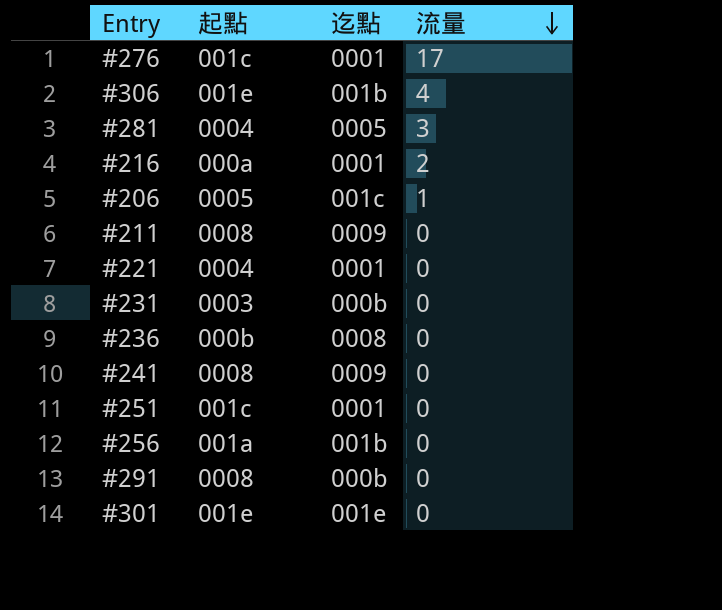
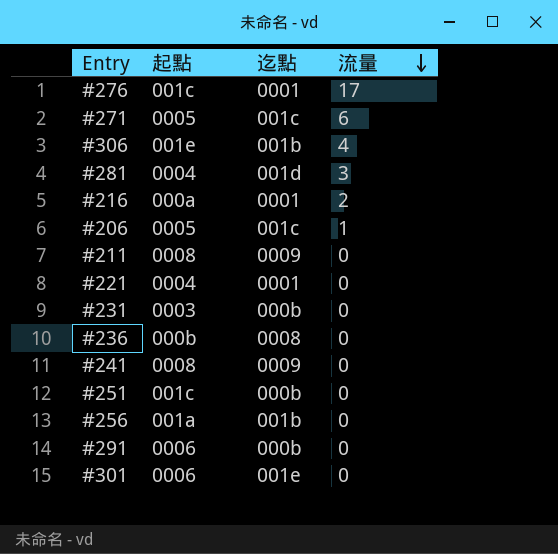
row #271: none -> 0005 | 001c | 6
#281 | 迄點: 0005 -> 001d
#251 | 迄點: 0001 -> 000b
#291 | 起點: 0008 -> 0006
#301 | 起點: 001e -> 0006

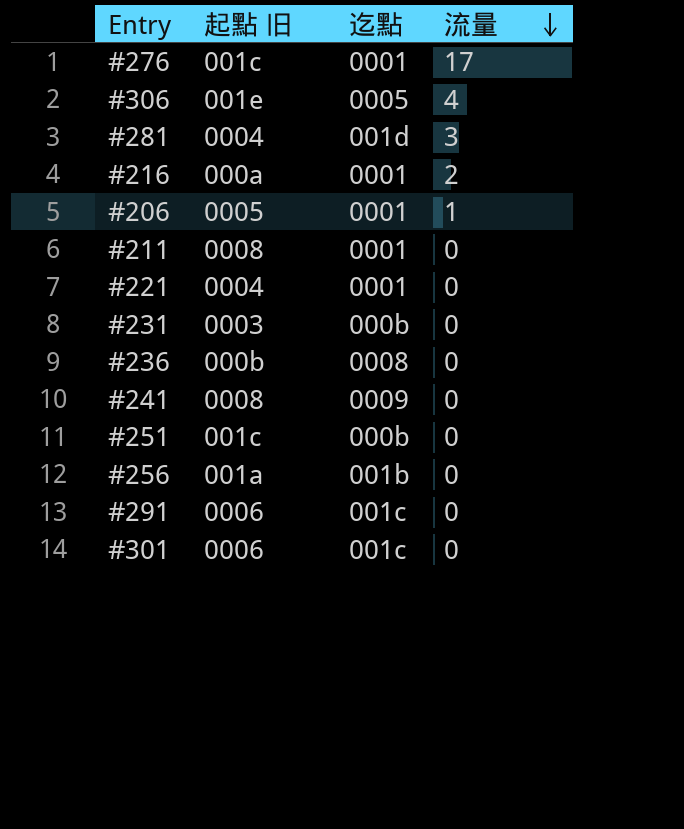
column name: 起點 -> 起點 旧
row #271: 0005 | 001c | 6 -> none
#306 | 迄點: 001b -> 0005
#206 | 迄點: 001c -> 0001
#211 | 迄點: 0009 -> 0001
#291 | 迄點: 000b -> 001c
#301 | 迄點: 001e -> 001c

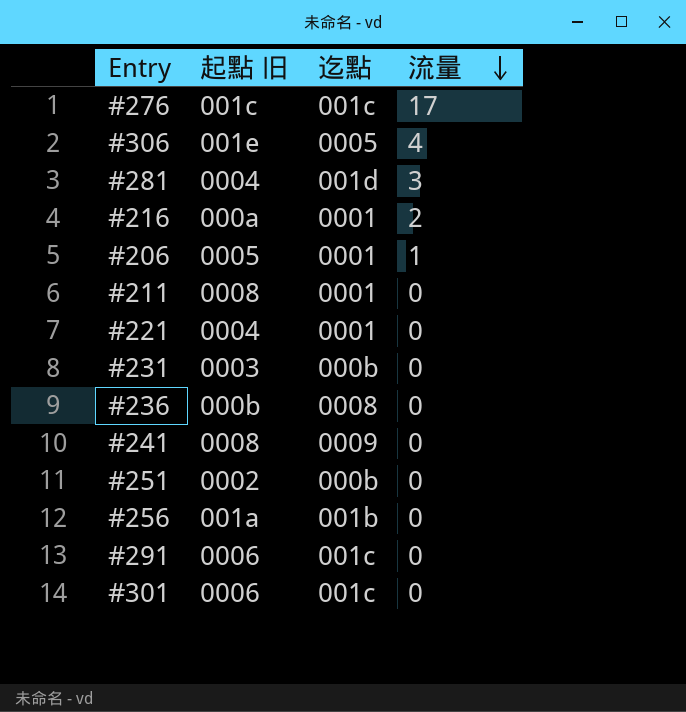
#276 | 迄點: 0001 -> 001c
#251 | 起點 旧: 001c -> 0002

